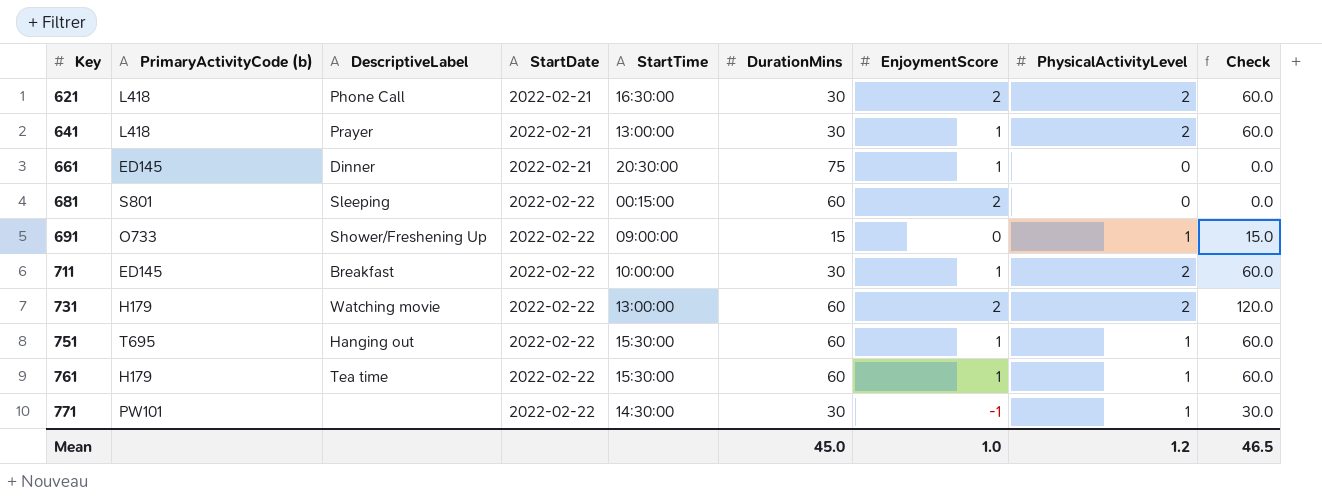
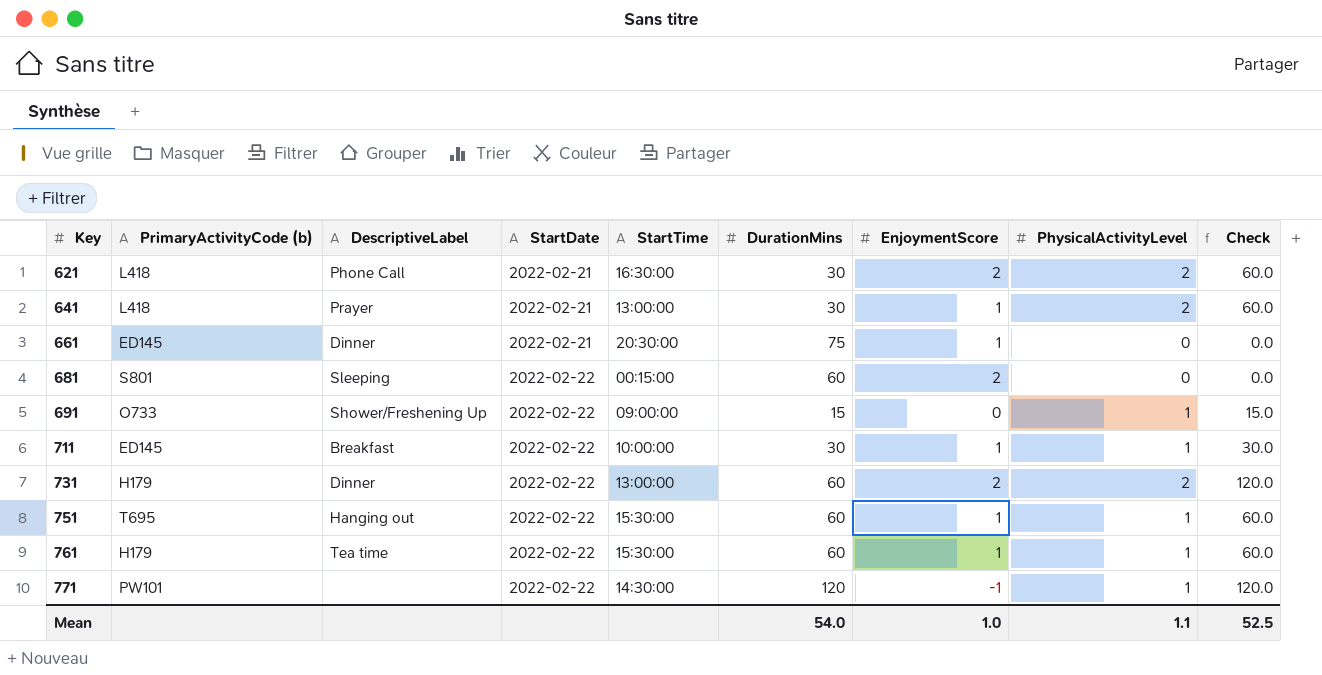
711 | PhysicalActivityLevel: 2 -> 1
711 | Check: 60.0 -> 30.0
731 | DescriptiveLabel: Watching movie -> Dinner
771 | DurationMins: 30 -> 120
771 | Check: 30.0 -> 120.0
Mean | DurationMins: 45.0 -> 54.0
Mean | PhysicalActivityLevel: 1.2 -> 1.1
Mean | Check: 46.5 -> 52.5

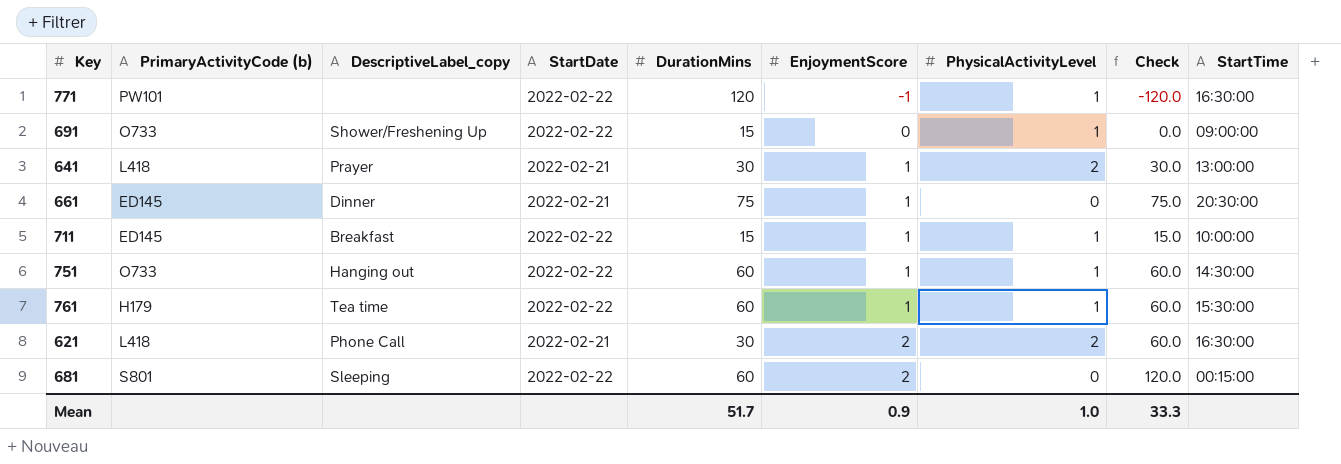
row order: Key ascending -> EnjoymentScore ascending
column name: DescriptiveLabel -> DescriptiveLabel_copy
column Check | formula: [DurationMins] * [PhysicalActivityLevel] -> [DurationMins] * [EnjoymentScore]
column StartTime | position: 5 -> 9
row 731: H179 | Dinner | 2022-02-22 | 13:00:00 | 60 | 2 | 2 | 120.0 -> none
771 | StartTime: 14:30:00 -> 16:30:00
711 | DurationMins: 30 -> 15
751 | PrimaryActivityCode (b): T695 -> O733
751 | StartTime: 15:30:00 -> 14:30:00
Mean | DurationMins: 54.0 -> 51.7
Mean | EnjoymentScore: 1.0 -> 0.9
Mean | PhysicalActivityLevel: 1.1 -> 1.0
Mean | Check: 52.5 -> 33.3

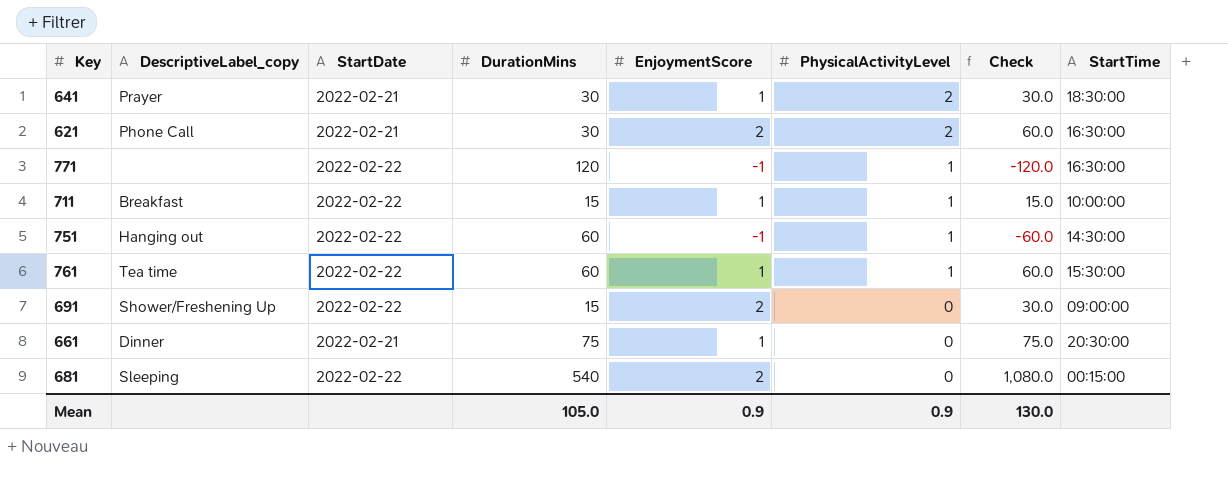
row order: EnjoymentScore ascending -> PhysicalActivityLevel descending
column PrimaryActivityCode (b) | position: 2 -> none
641 | StartTime: 13:00:00 -> 18:30:00
751 | EnjoymentScore: 1 -> -1
751 | Check: 60.0 -> -60.0
691 | EnjoymentScore: 0 -> 2
691 | PhysicalActivityLevel: 1 -> 0
691 | Check: 0.0 -> 30.0
681 | DurationMins: 60 -> 540
681 | Check: 120.0 -> 1,080.0
Mean | DurationMins: 51.7 -> 105.0
Mean | PhysicalActivityLevel: 1.0 -> 0.9
Mean | Check: 33.3 -> 130.0

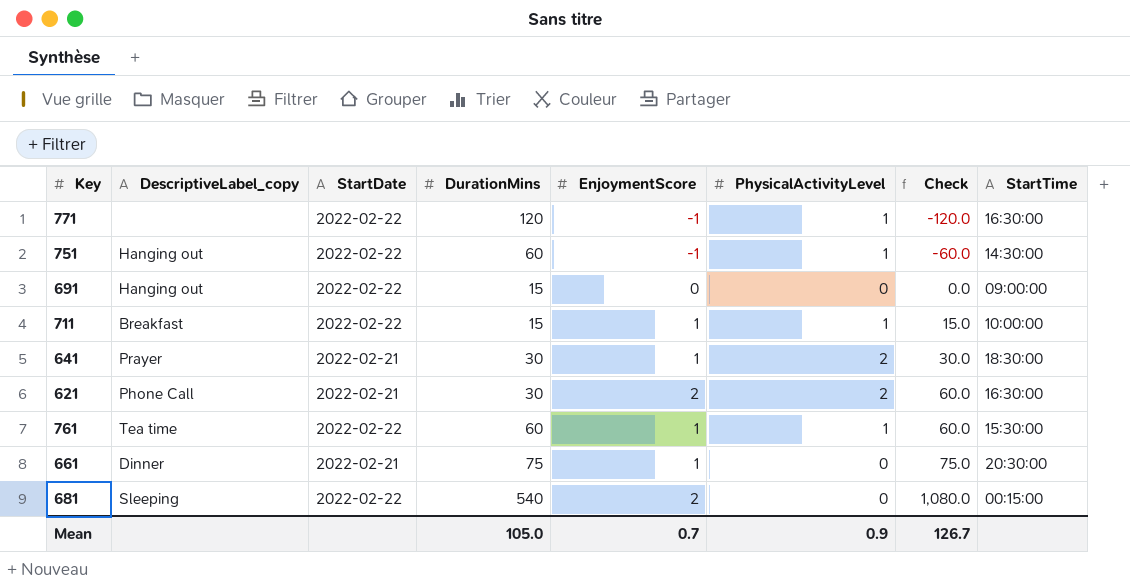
row order: PhysicalActivityLevel descending -> Check ascending
691 | DescriptiveLabel_copy: Shower/Freshening Up -> Hanging out
691 | EnjoymentScore: 2 -> 0
691 | Check: 30.0 -> 0.0
Mean | EnjoymentScore: 0.9 -> 0.7
Mean | Check: 130.0 -> 126.7

